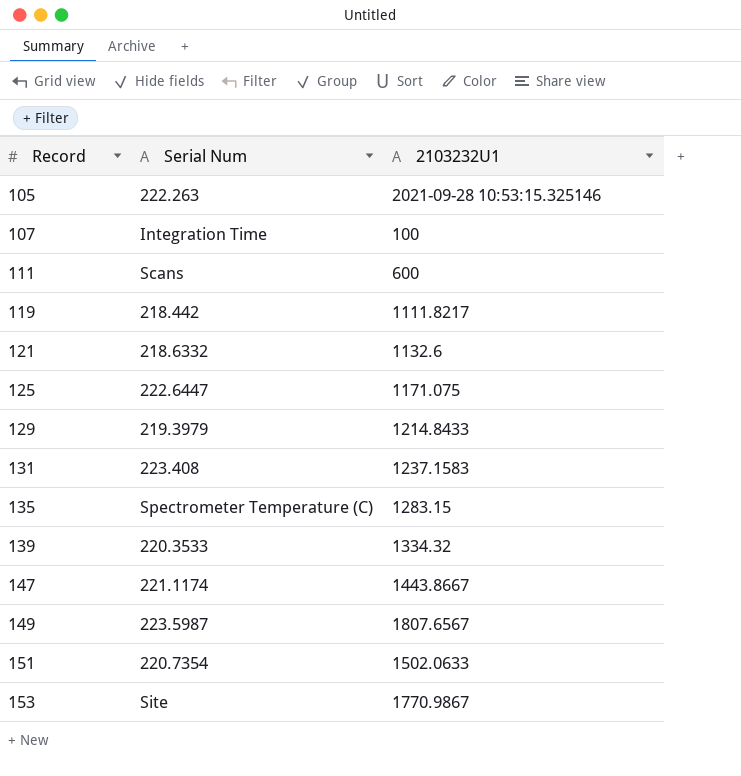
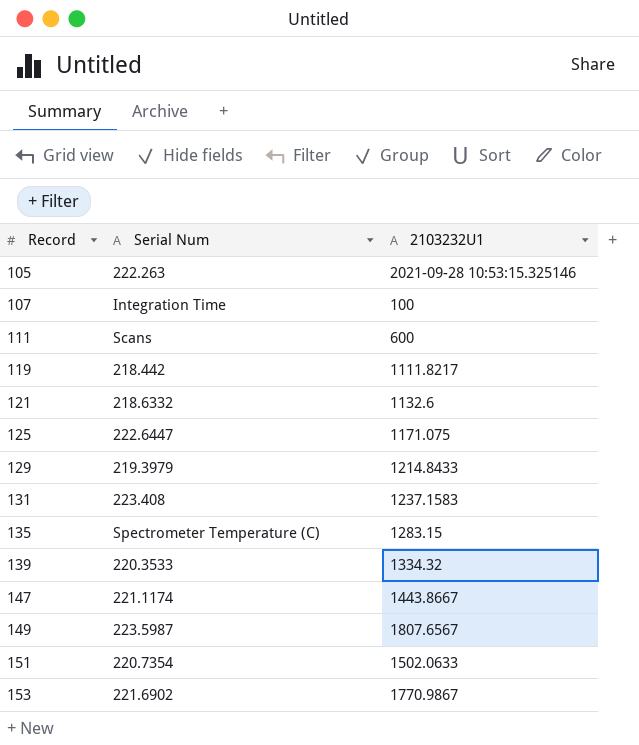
153 | Serial Num: Site -> 221.6902

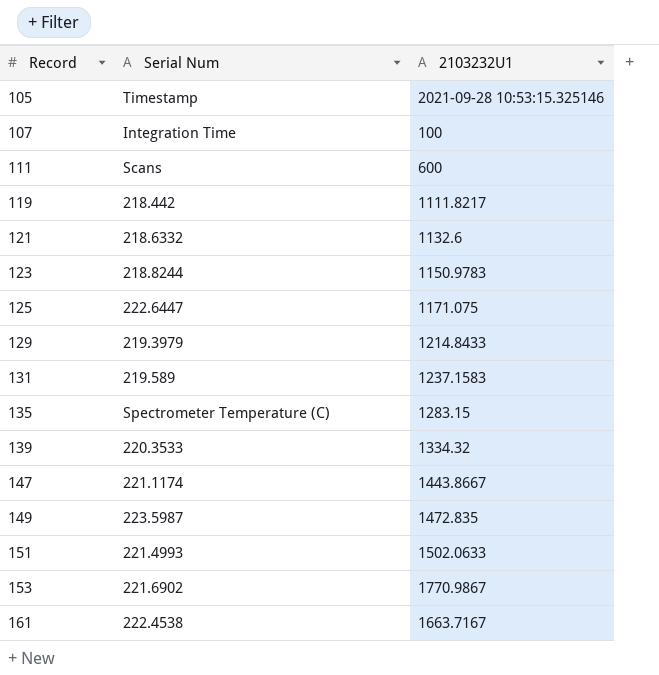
105 | Serial Num: 222.263 -> Timestamp
row 123: none -> 218.8244 | 1150.9783
131 | Serial Num: 223.408 -> 219.589
149 | 2103232U1: 1807.6567 -> 1472.835
151 | Serial Num: 220.7354 -> 221.4993
row 161: none -> 222.4538 | 1663.7167

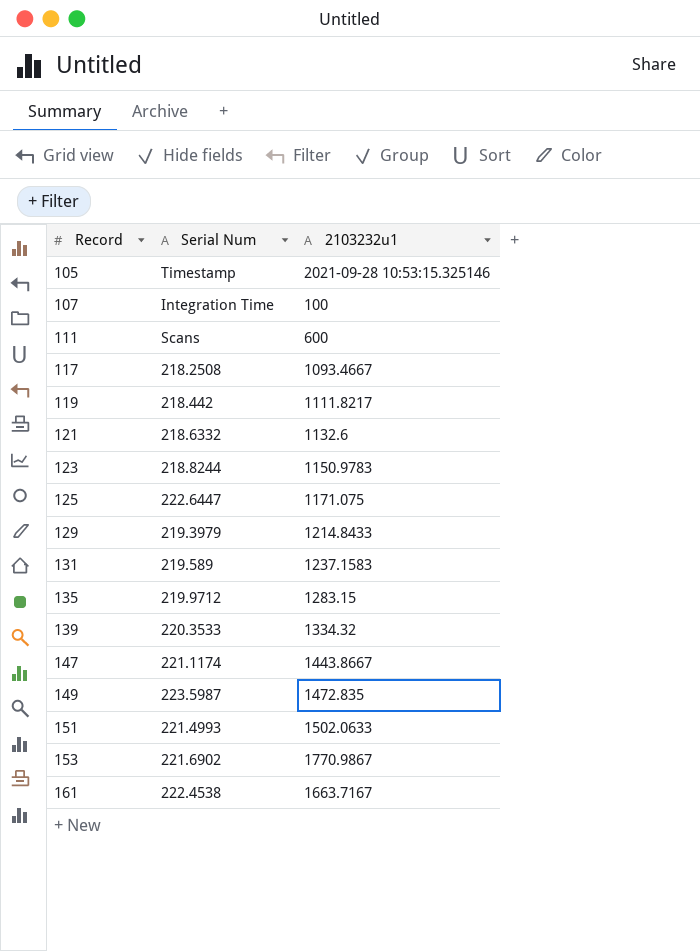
column name: 2103232U1 -> 2103232u1
row 117: none -> 218.2508 | 1093.4667
135 | Serial Num: Spectrometer Temperature (C) -> 219.9712

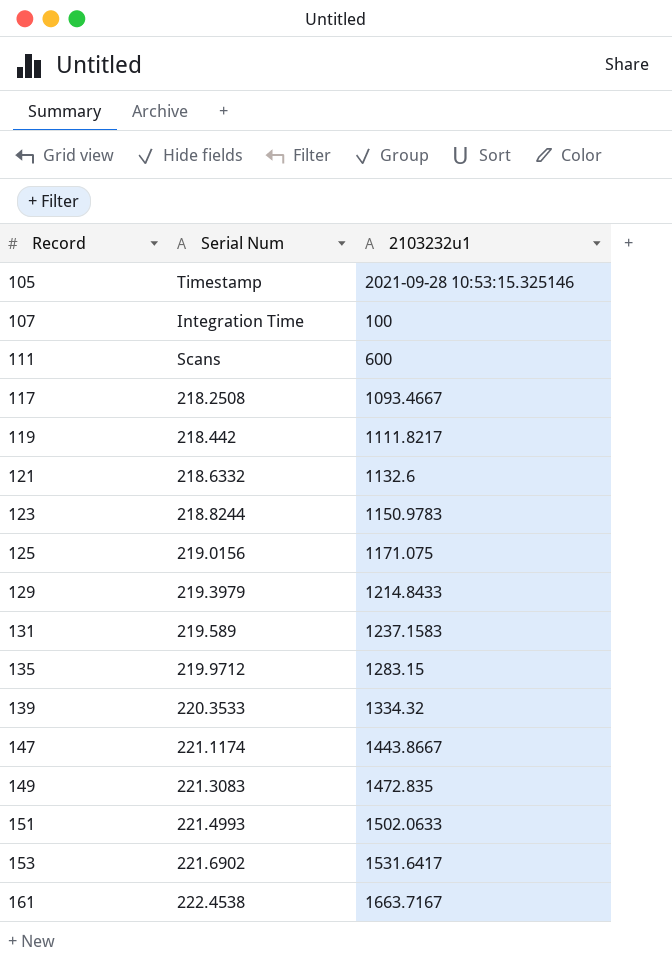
125 | Serial Num: 222.6447 -> 219.0156
149 | Serial Num: 223.5987 -> 221.3083
153 | 2103232u1: 1770.9867 -> 1531.6417

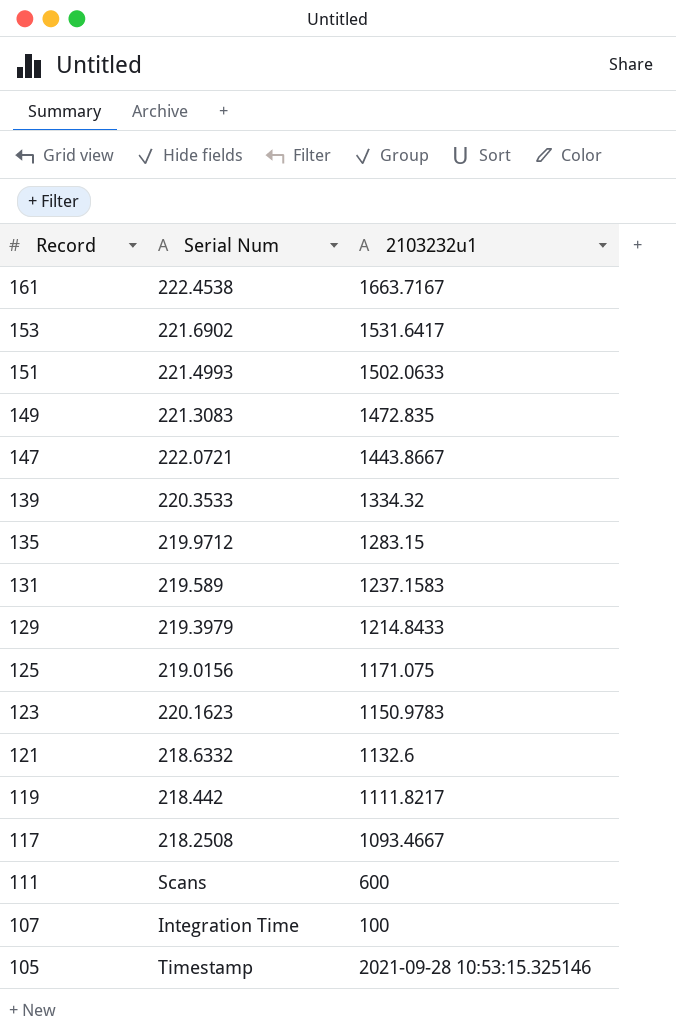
row order: Record ascending -> Record descending
147 | Serial Num: 221.1174 -> 222.0721
123 | Serial Num: 218.8244 -> 220.1623

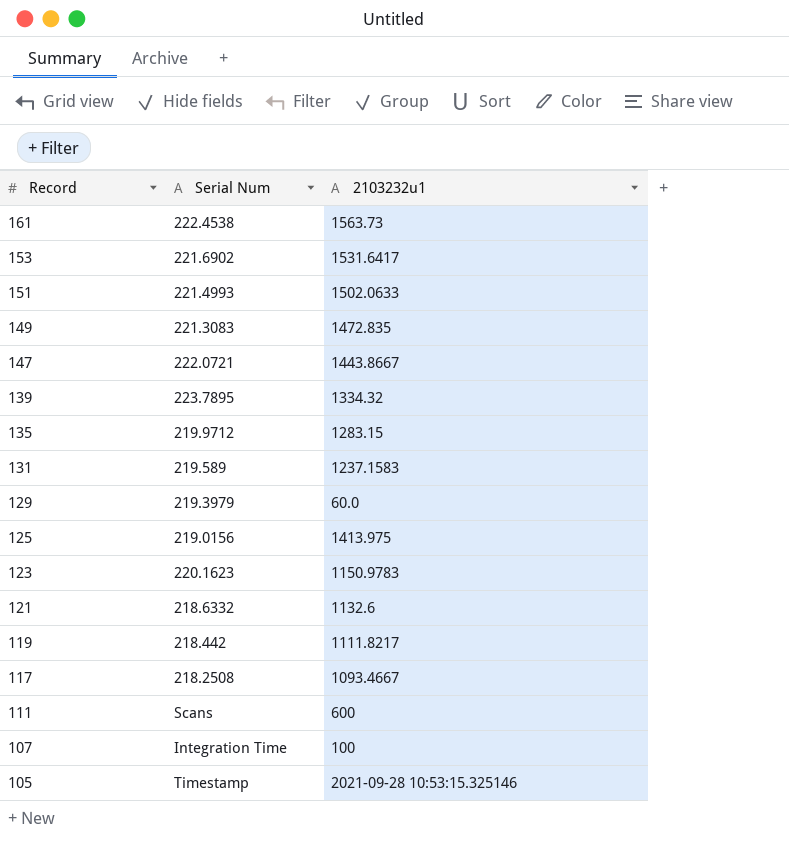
161 | 2103232u1: 1663.7167 -> 1563.73
139 | Serial Num: 220.3533 -> 223.7895
129 | 2103232u1: 1214.8433 -> 60.0
125 | 2103232u1: 1171.075 -> 1413.975

